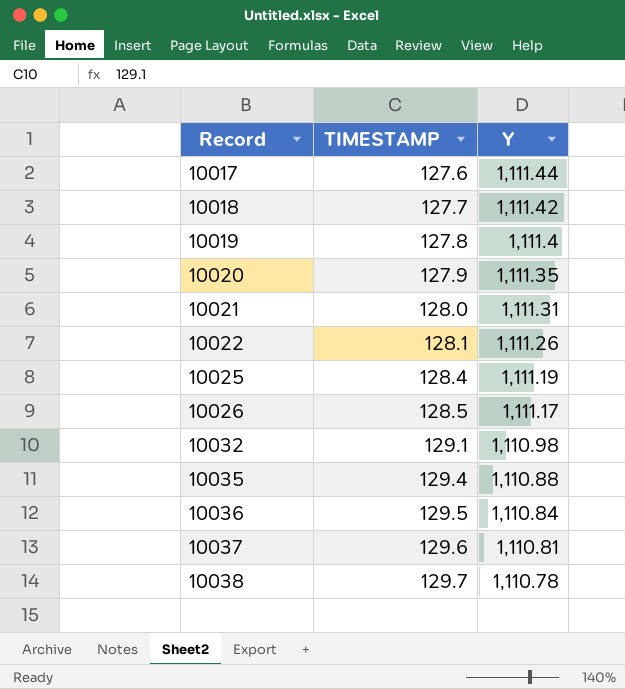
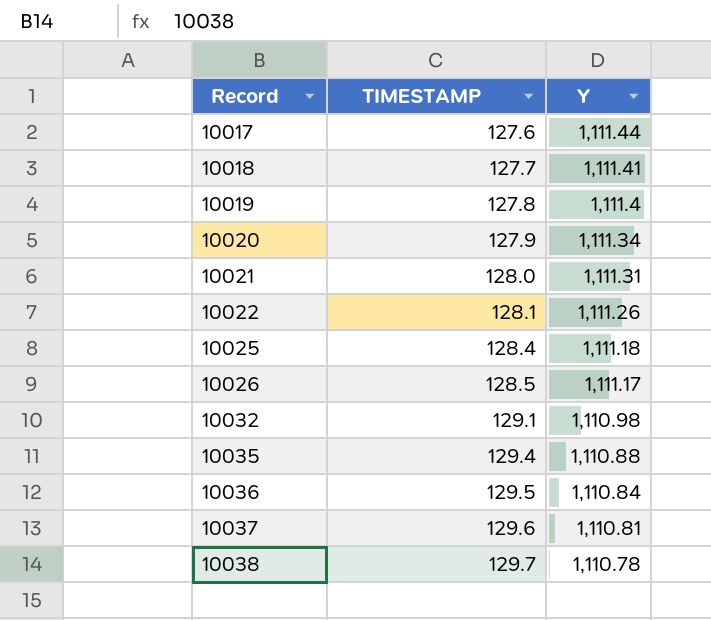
10018 | Y: 1,111.42 -> 1,111.41
10020 | Y: 1,111.35 -> 1,111.34
10025 | Y: 1,111.19 -> 1,111.18

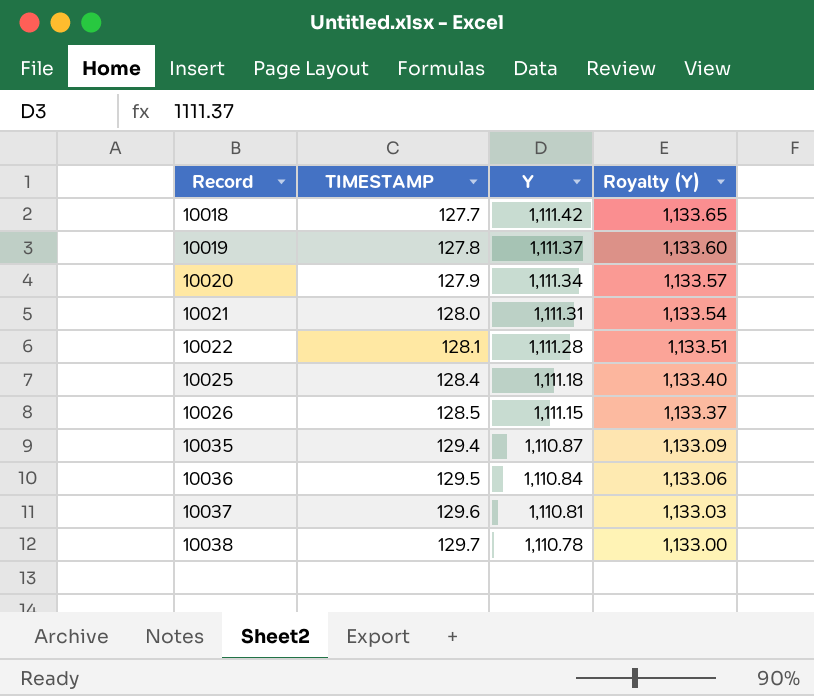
column Royalty (Y) | formula: none -> [Y] * 1.02
row 10017: 127.6 | 1,111.44 -> none
row 10032: 129.1 | 1,110.98 -> none
10018 | Y: 1,111.41 -> 1,111.42
10019 | Y: 1,111.4 -> 1,111.37
10022 | Y: 1,111.26 -> 1,111.28
10026 | Y: 1,111.17 -> 1,111.15
10035 | Y: 1,110.88 -> 1,110.87

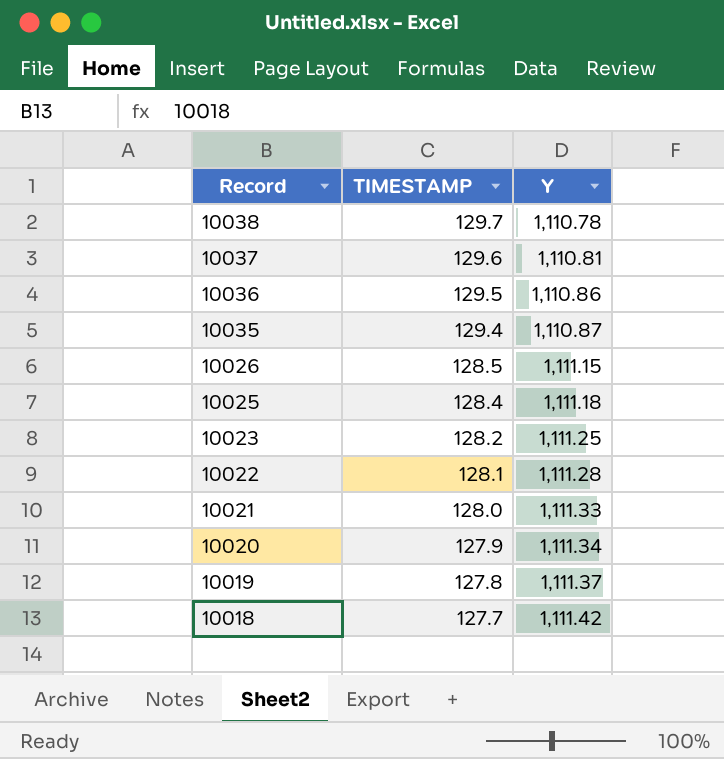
row order: Record ascending -> Record descending
column Royalty (Y) | formula: [Y] * 1.02 -> none
10036 | Y: 1,110.84 -> 1,110.86
row 10023: none -> 128.2 | 1,111.25
10021 | Y: 1,111.31 -> 1,111.33

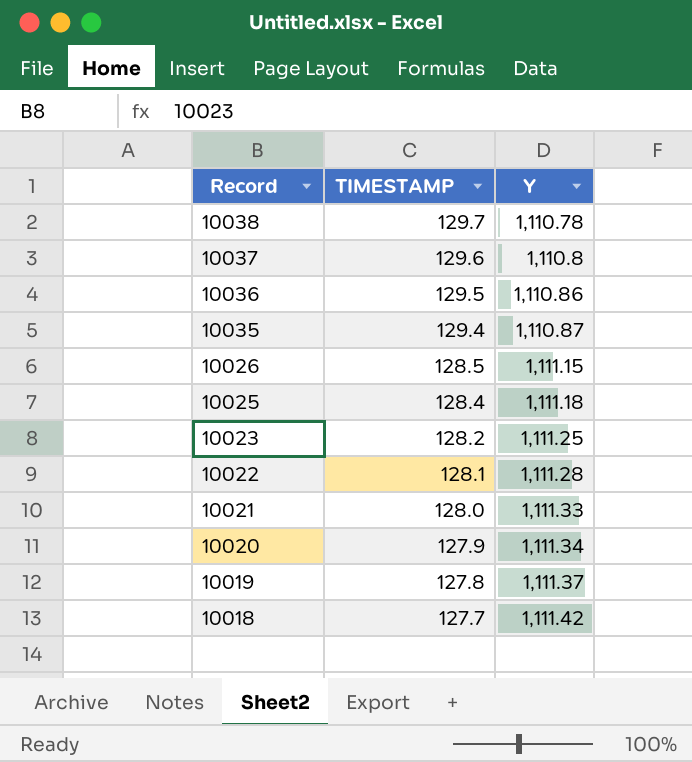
10037 | Y: 1,110.81 -> 1,110.8

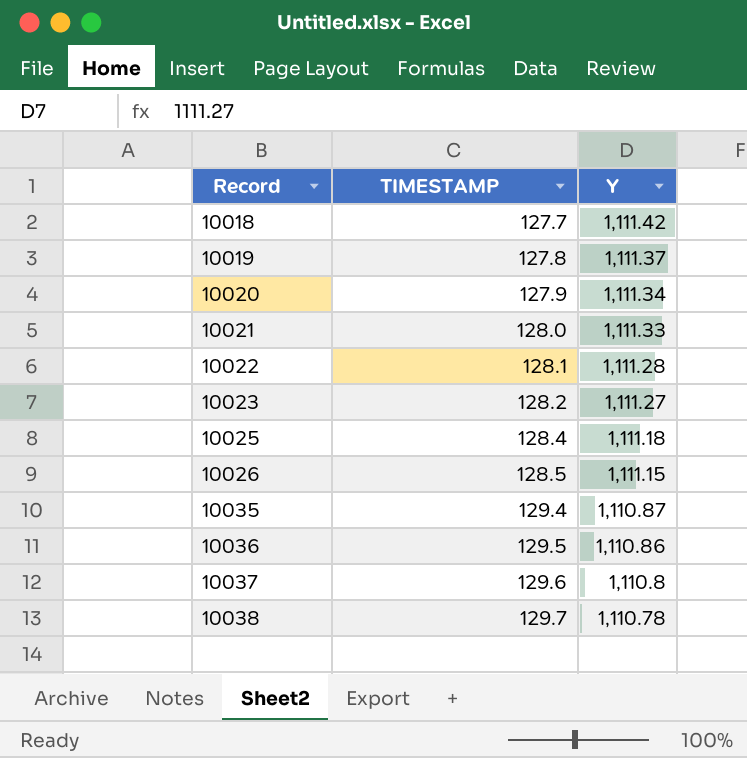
row order: Record descending -> Record ascending
10023 | Y: 1,111.25 -> 1,111.27

